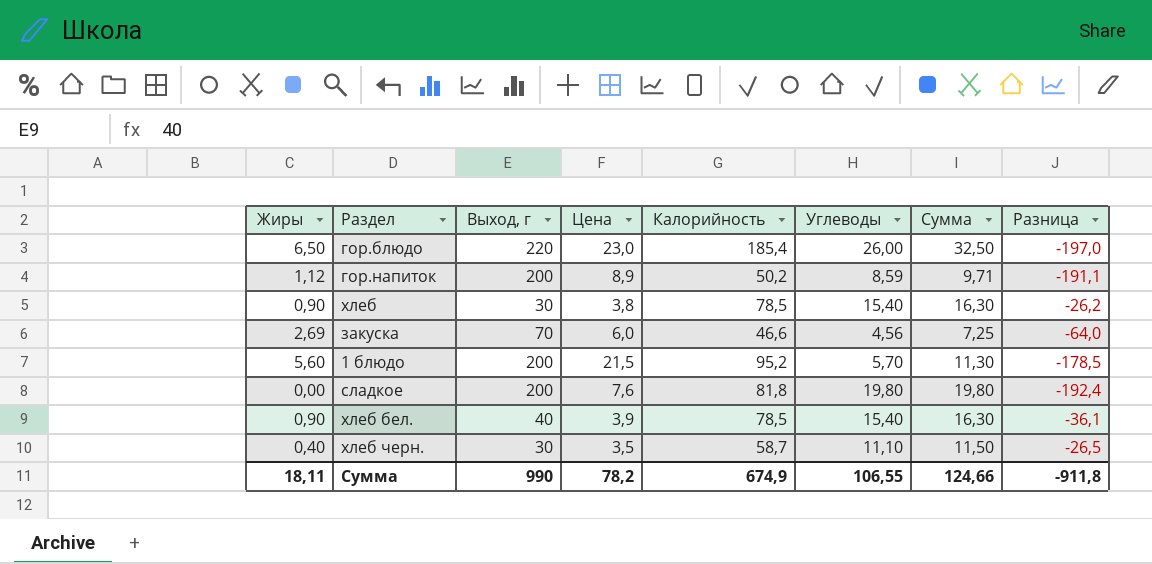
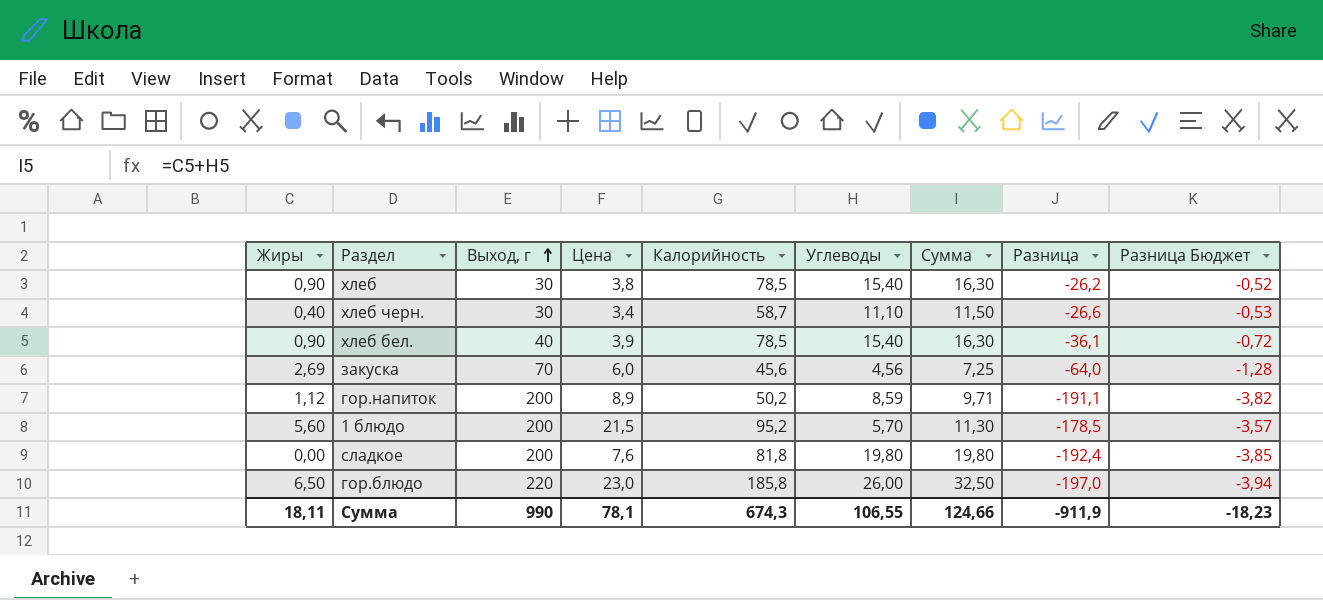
row order: none -> Выход, г ascending
column Разница Бюджет | formula: none -> [Разница] * 0,02
хлеб черн. | Цена: 3,5 -> 3,4
хлеб черн. | Разница: -26,5 -> -26,6
закуска | Калорийность: 46,6 -> 45,6
гор.блюдо | Калорийность: 185,4 -> 185,8
Сумма | Цена: 78,2 -> 78,1
Сумма | Калорийность: 674,9 -> 674,3
Сумма | Разница: -911,8 -> -911,9

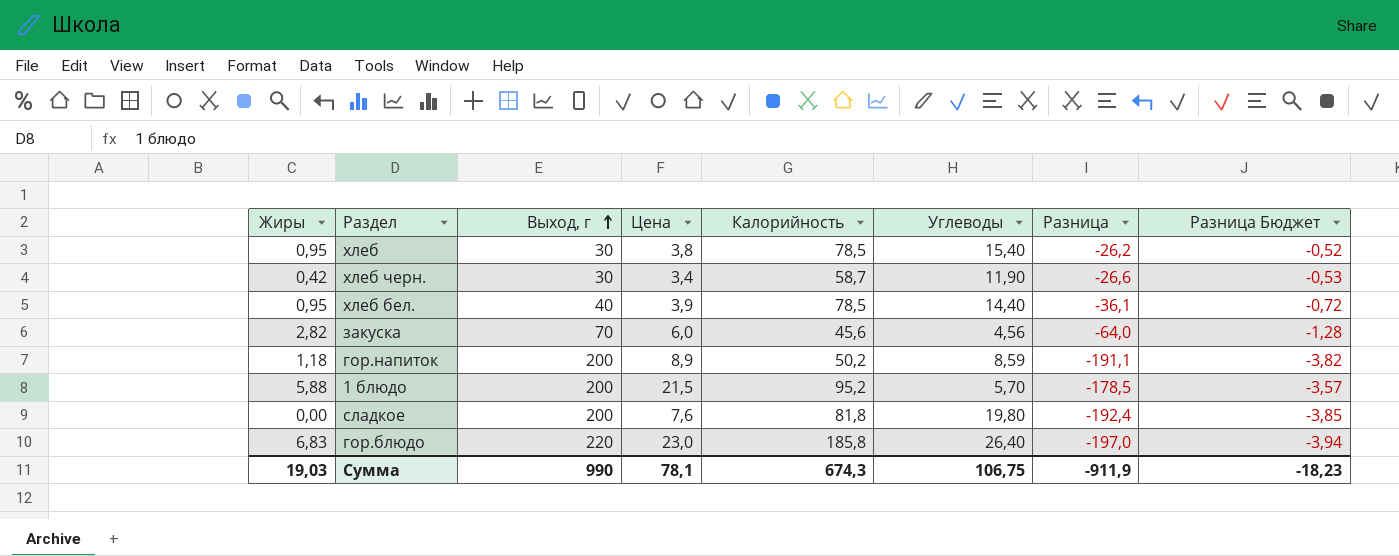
column Сумма | formula: [Жиры] + [Углеводы] -> none
хлеб | Жиры: 0,90 -> 0,95
хлеб черн. | Жиры: 0,40 -> 0,42
хлеб черн. | Углеводы: 11,10 -> 11,90
хлеб бел. | Жиры: 0,90 -> 0,95
хлеб бел. | Углеводы: 15,40 -> 14,40
закуска | Жиры: 2,69 -> 2,82
гор.напиток | Жиры: 1,12 -> 1,18
1 блюдо | Жиры: 5,60 -> 5,88
гор.блюдо | Жиры: 6,50 -> 6,83
гор.блюдо | Углеводы: 26,00 -> 26,40
Сумма | Жиры: 18,11 -> 19,03
Сумма | Углеводы: 106,55 -> 106,75

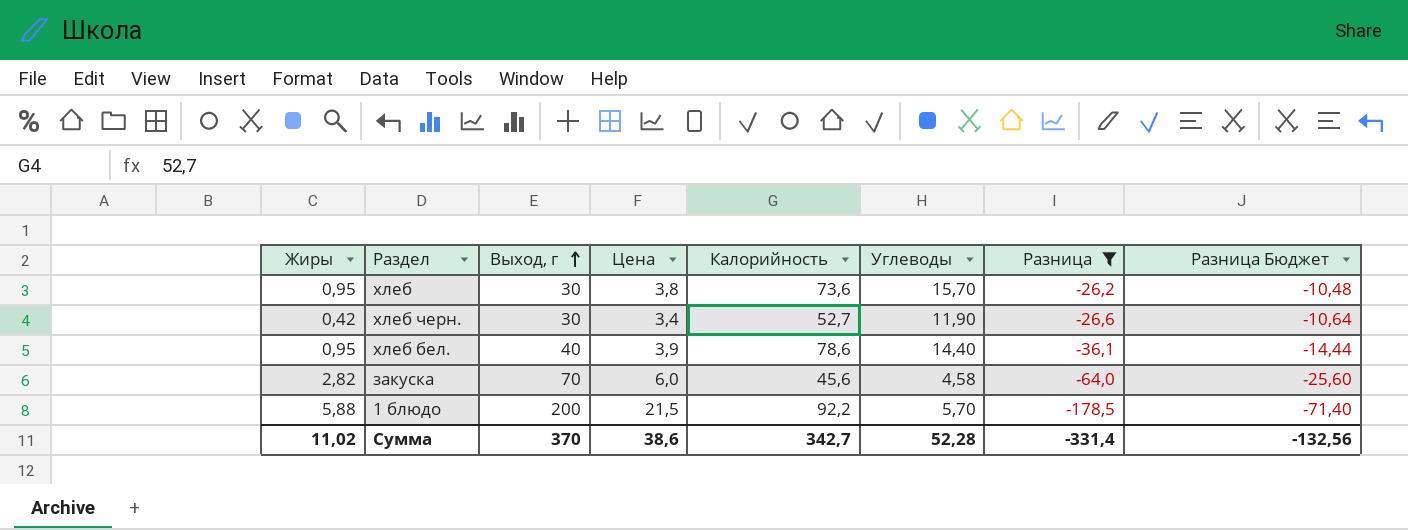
filter: none -> Разница >= -178,5
column Разница Бюджет | formula: [Разница] * 0,02 -> [Разница] * 0,4
хлеб | Калорийность: 78,5 -> 73,6
хлеб | Углеводы: 15,40 -> 15,70
хлеб черн. | Калорийность: 58,7 -> 52,7
хлеб бел. | Калорийность: 78,5 -> 78,6
закуска | Углеводы: 4,56 -> 4,58
1 блюдо | Калорийность: 95,2 -> 92,2
Сумма | Жиры: 19,03 -> 11,02
Сумма | Выход, г: 990 -> 370
Сумма | Цена: 78,1 -> 38,6
Сумма | Калорийность: 674,3 -> 342,7
Сумма | Углеводы: 106,75 -> 52,28
Сумма | Разница: -911,9 -> -331,4
Сумма | Разница Бюджет: -18,23 -> -132,56

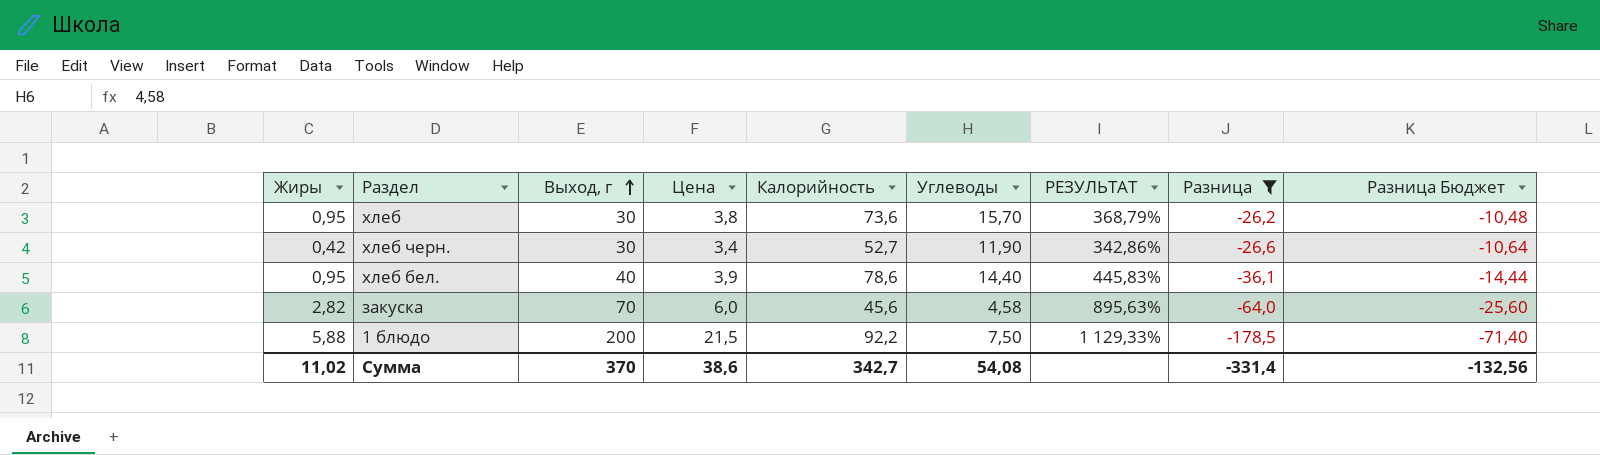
column РЕЗУЛЬТАТ | formula: none -> ([Калорийность] - [Углеводы]) / [Углеводы]
1 блюдо | Углеводы: 5,70 -> 7,50
Сумма | Углеводы: 52,28 -> 54,08

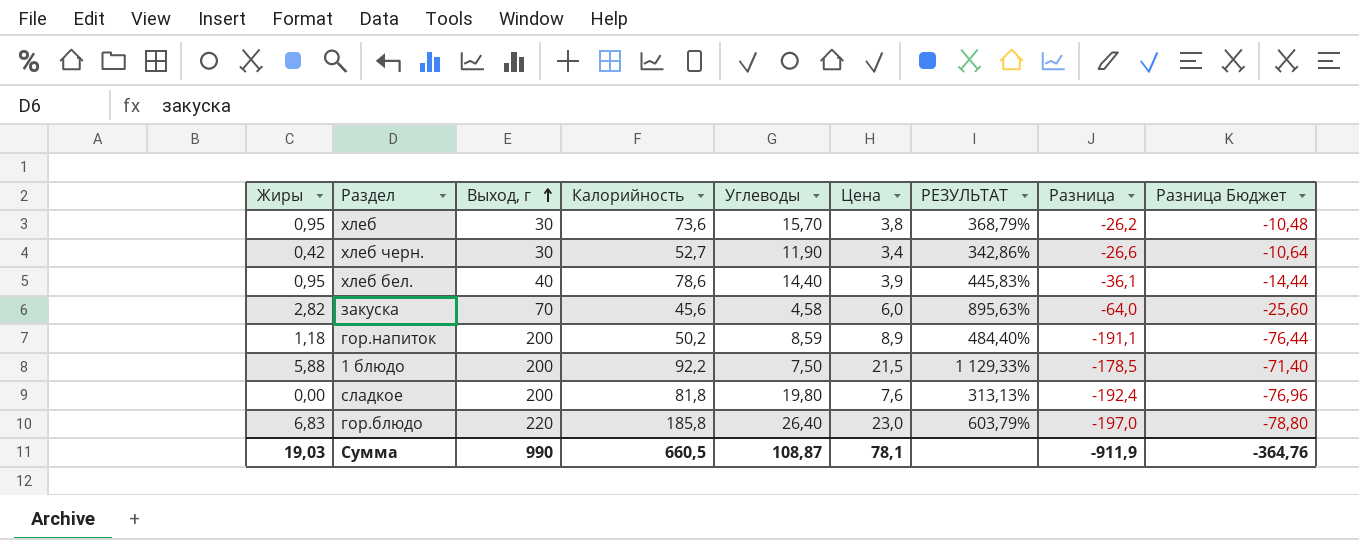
filter: Разница >= -178,5 -> none
column Цена | position: 4 -> 6
Сумма | Жиры: 11,02 -> 19,03
Сумма | Выход, г: 370 -> 990
Сумма | Калорийность: 342,7 -> 660,5
Сумма | Углеводы: 54,08 -> 108,87
Сумма | Цена: 38,6 -> 78,1
Сумма | Разница: -331,4 -> -911,9
Сумма | Разница Бюджет: -132,56 -> -364,76

